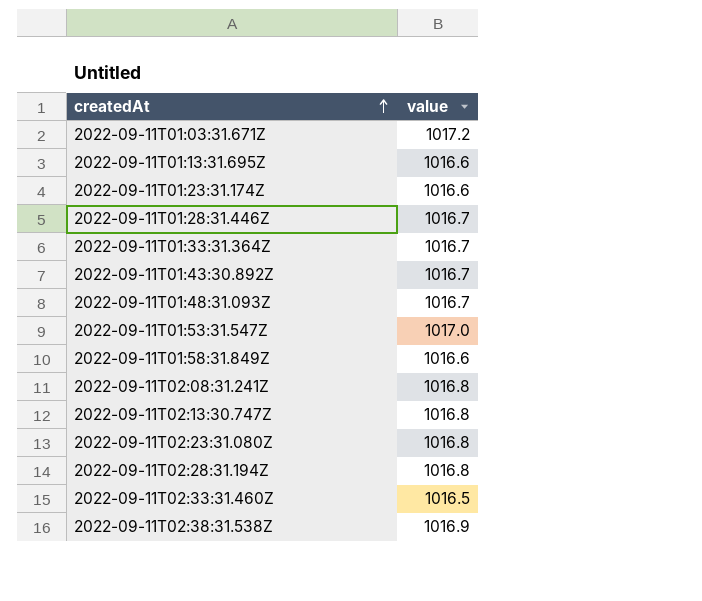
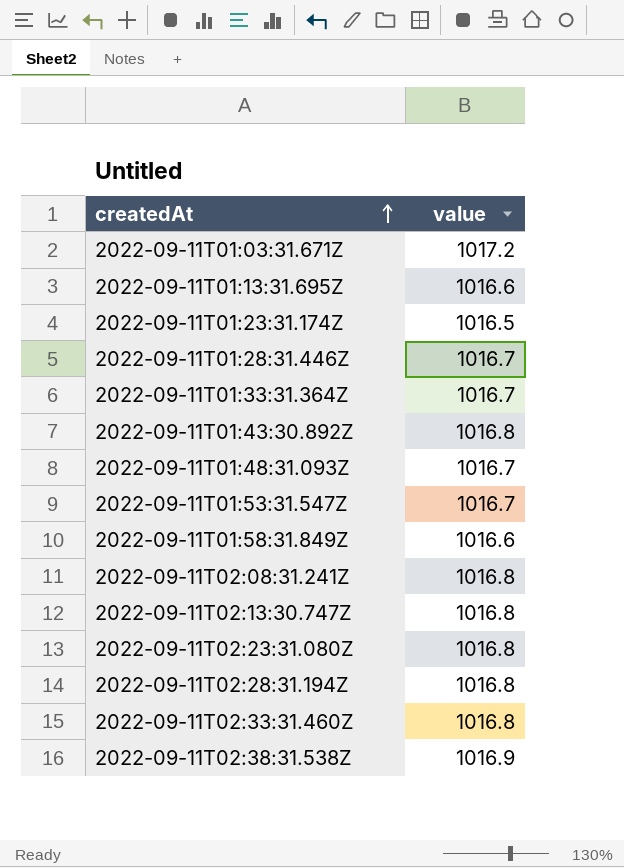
2022-09-11T01:23:31.174Z | value: 1016.6 -> 1016.5
2022-09-11T01:43:30.892Z | value: 1016.7 -> 1016.8
2022-09-11T01:53:31.547Z | value: 1017.0 -> 1016.7
2022-09-11T02:33:31.460Z | value: 1016.5 -> 1016.8

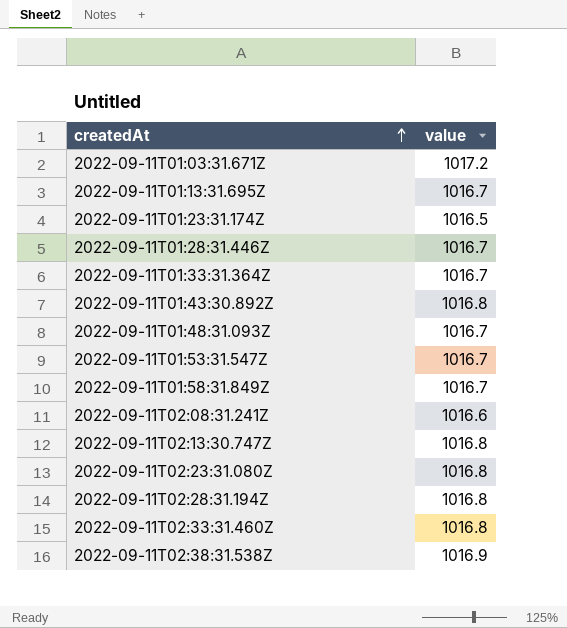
2022-09-11T01:13:31.695Z | value: 1016.6 -> 1016.7
2022-09-11T01:58:31.849Z | value: 1016.6 -> 1016.7
2022-09-11T02:08:31.241Z | value: 1016.8 -> 1016.6

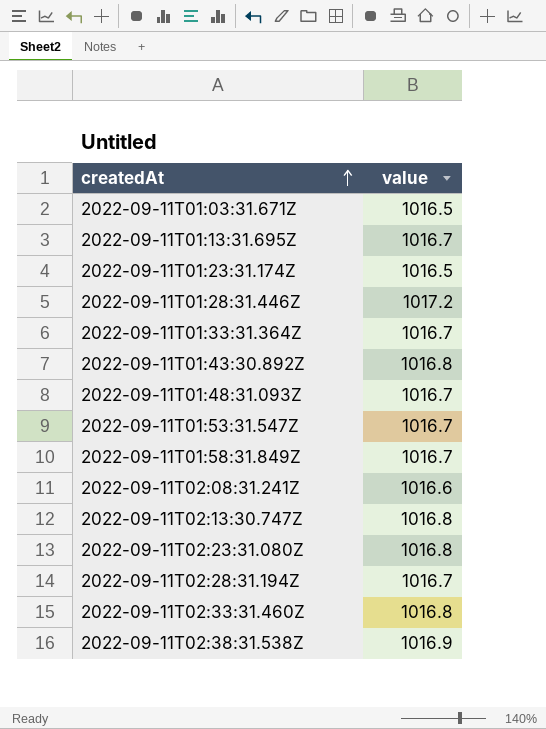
2022-09-11T01:03:31.671Z | value: 1017.2 -> 1016.5
2022-09-11T01:28:31.446Z | value: 1016.7 -> 1017.2
2022-09-11T02:28:31.194Z | value: 1016.8 -> 1016.7

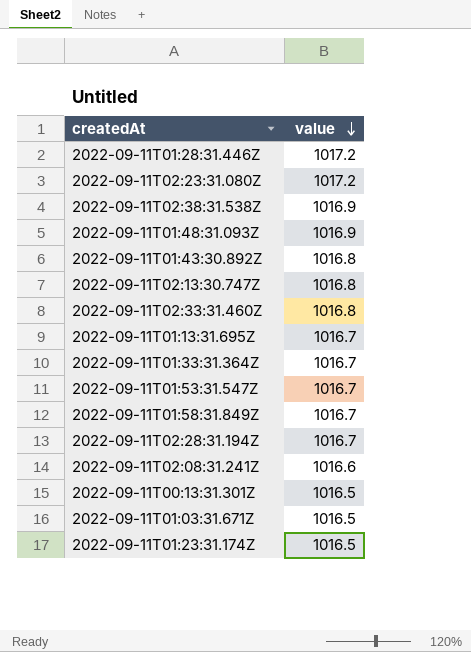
row order: createdAt ascending -> value descending
2022-09-11T02:23:31.080Z | value: 1016.8 -> 1017.2
2022-09-11T01:48:31.093Z | value: 1016.7 -> 1016.9
row 2022-09-11T00:13:31.301Z: none -> 1016.5

